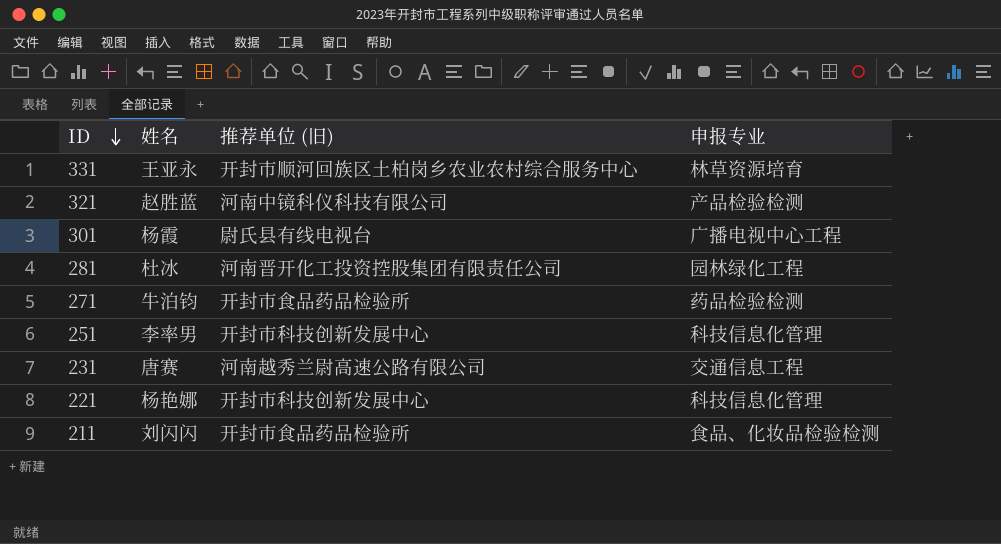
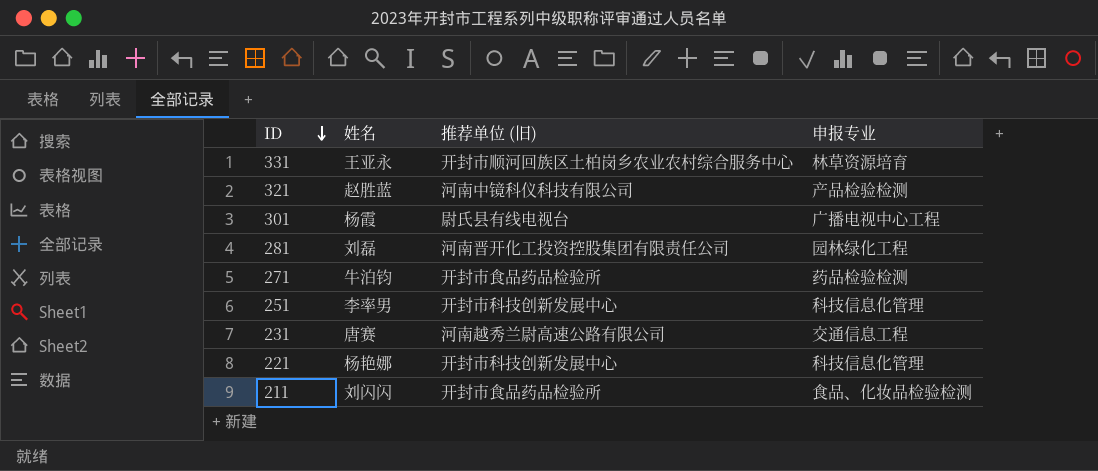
281 | 姓名: 杜冰 -> 刘磊

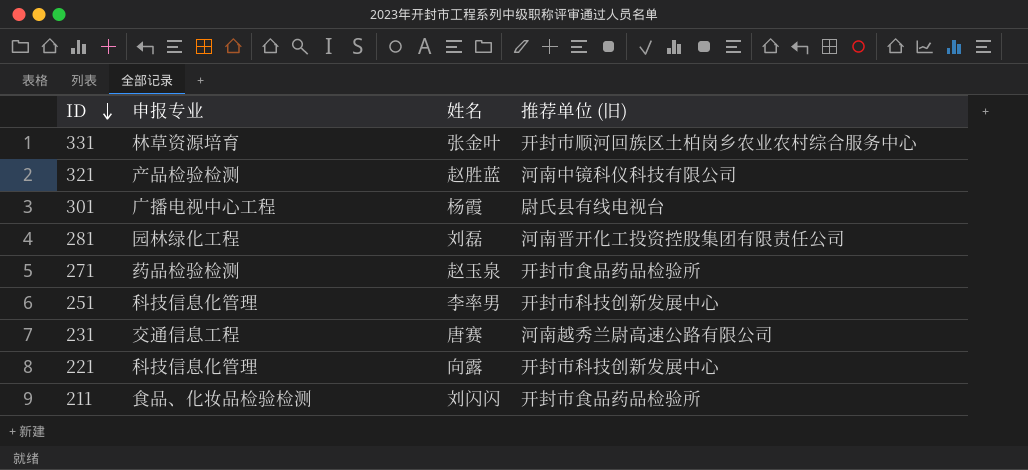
column 申报专业 | position: 4 -> 2
331 | 姓名: 王亚永 -> 张金叶
271 | 姓名: 牛泊钧 -> 赵玉泉
221 | 姓名: 杨艳娜 -> 向露

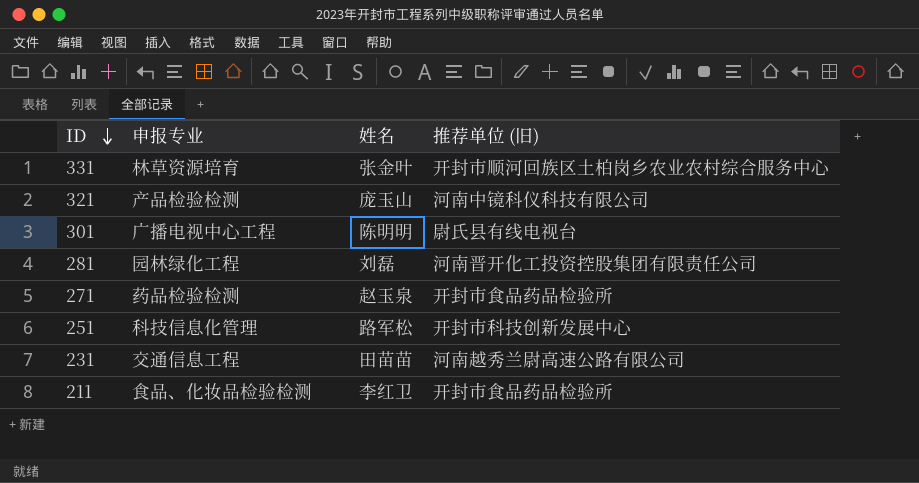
row 221: 科技信息化管理 | 向露 | 开封市科技创新发展中心 -> none
321 | 姓名: 赵胜蓝 -> 庞玉山
301 | 姓名: 杨霞 -> 陈明明
251 | 姓名: 李率男 -> 路军松
231 | 姓名: 唐赛 -> 田苗苗
211 | 姓名: 刘闪闪 -> 李红卫

